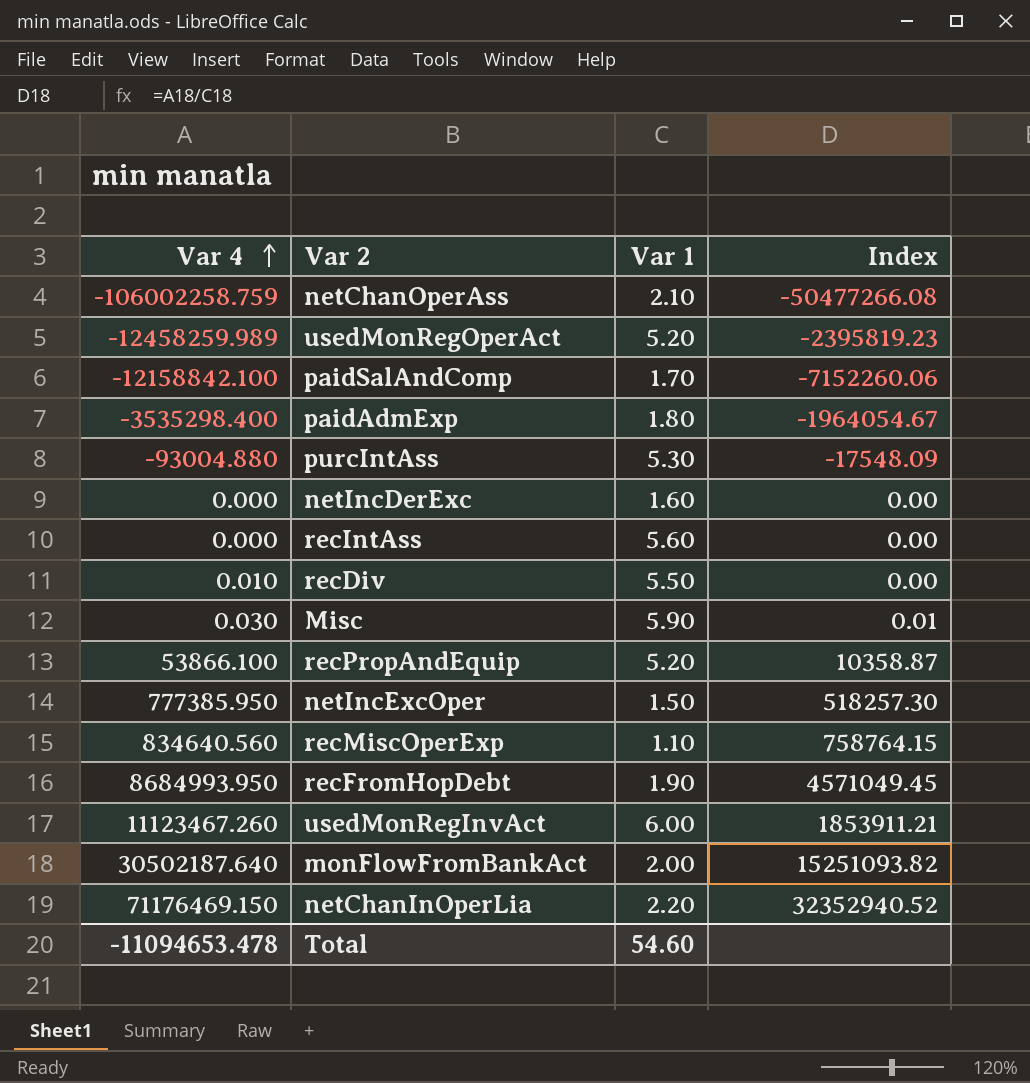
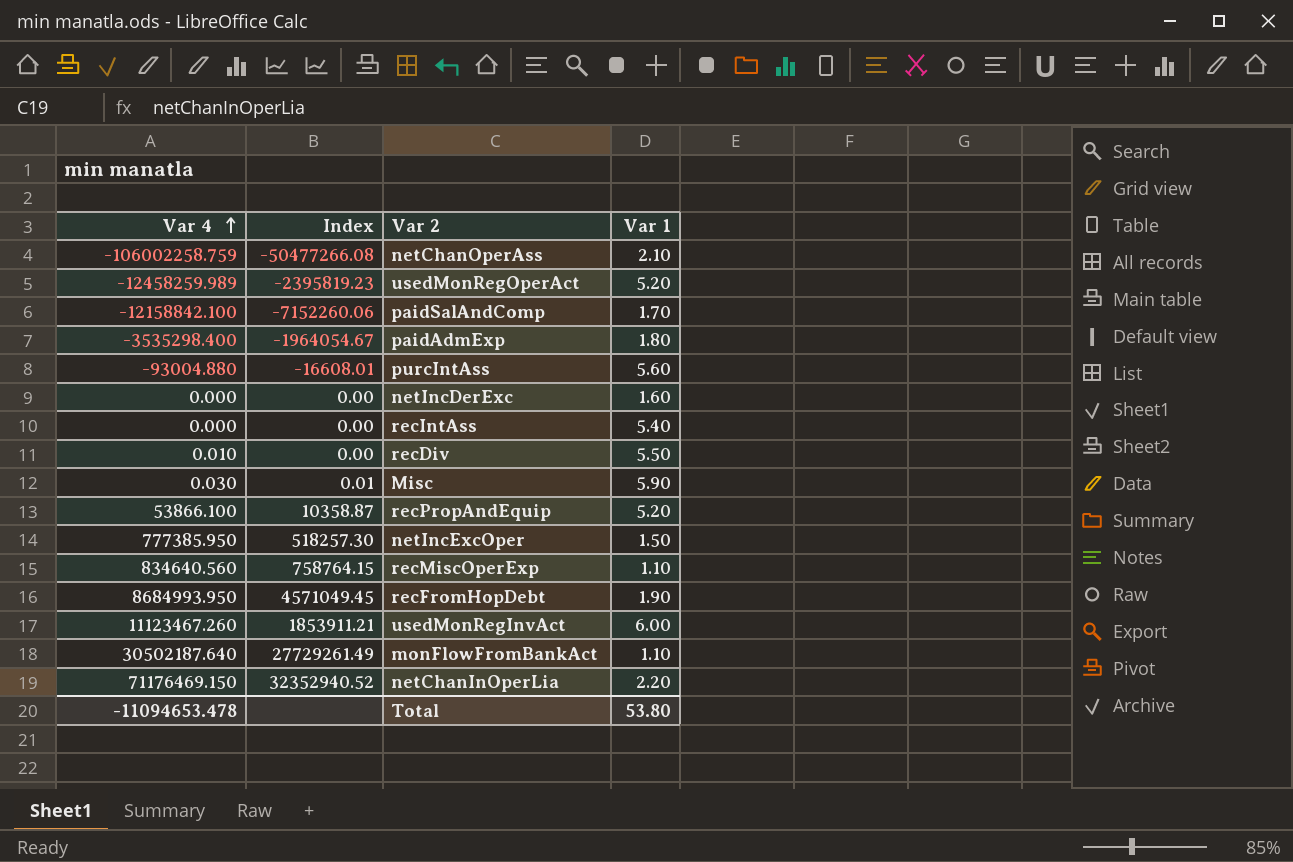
column Index | position: 4 -> 2
purcIntAss | Index: -17548.09 -> -16608.01
purcIntAss | Var 1: 5.30 -> 5.60
recIntAss | Var 1: 5.60 -> 5.40
monFlowFromBankAct | Index: 15251093.82 -> 27729261.49
monFlowFromBankAct | Var 1: 2.00 -> 1.10
Total | Var 1: 54.60 -> 53.80

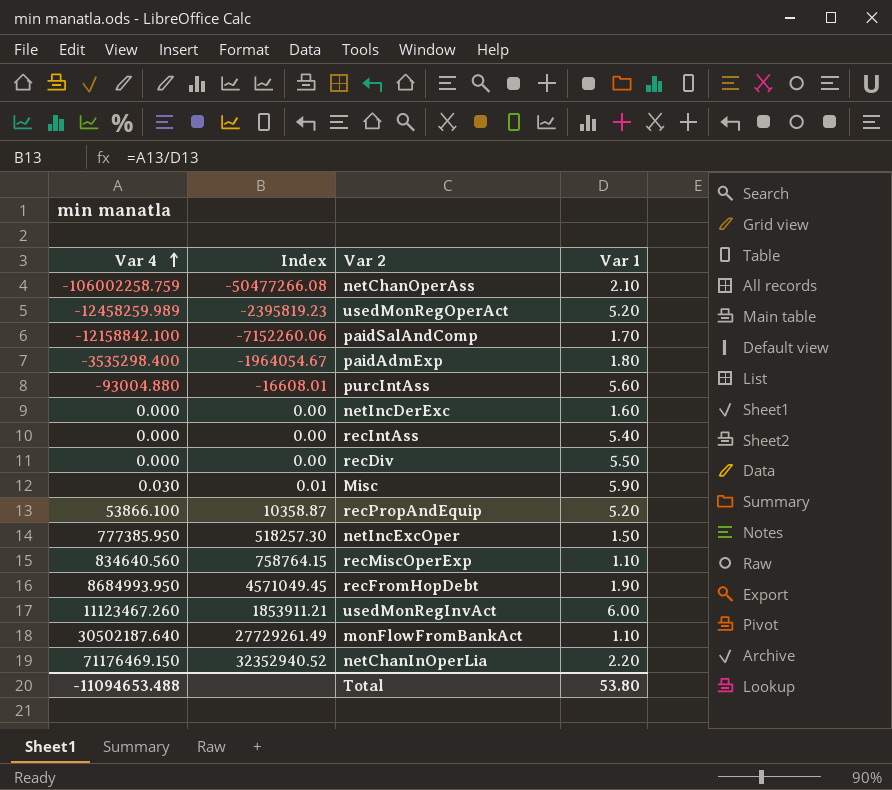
recDiv | Var 4: 0.010 -> 0.000
Total | Var 4: -11094653.478 -> -11094653.488

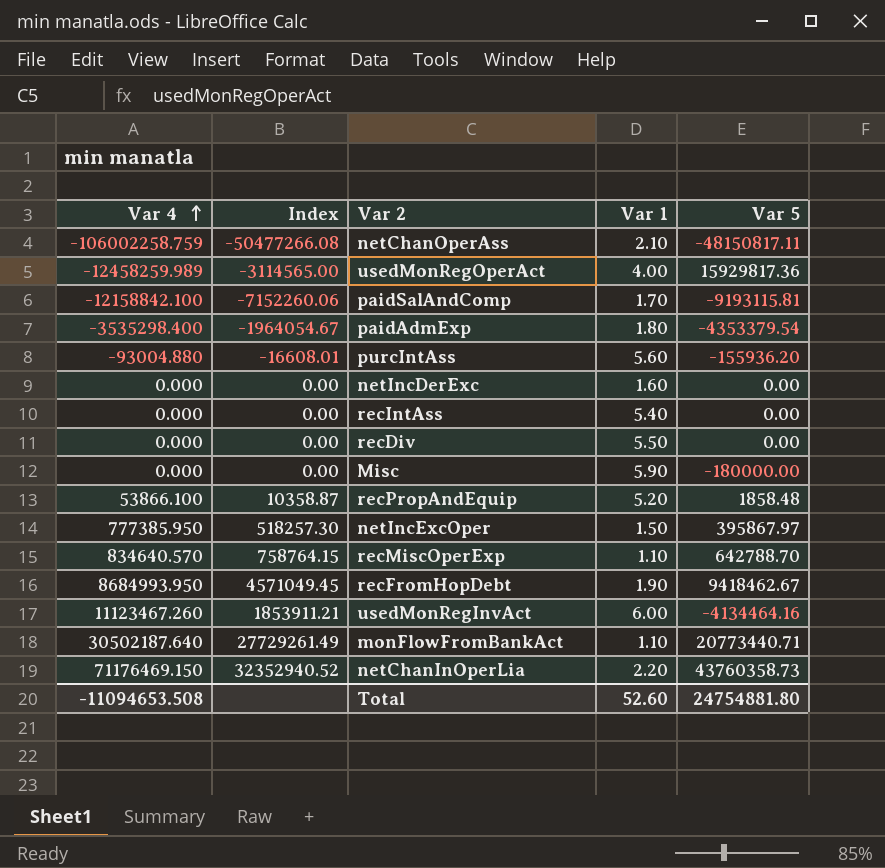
column Var 5 | position: none -> 5
usedMonRegOperAct | Index: -2395819.23 -> -3114565.00
usedMonRegOperAct | Var 1: 5.20 -> 4.00
Misc | Var 4: 0.030 -> 0.000
Misc | Index: 0.01 -> 0.00
recMiscOperExp | Var 4: 834640.560 -> 834640.570
Total | Var 4: -11094653.488 -> -11094653.508
Total | Var 1: 53.80 -> 52.60

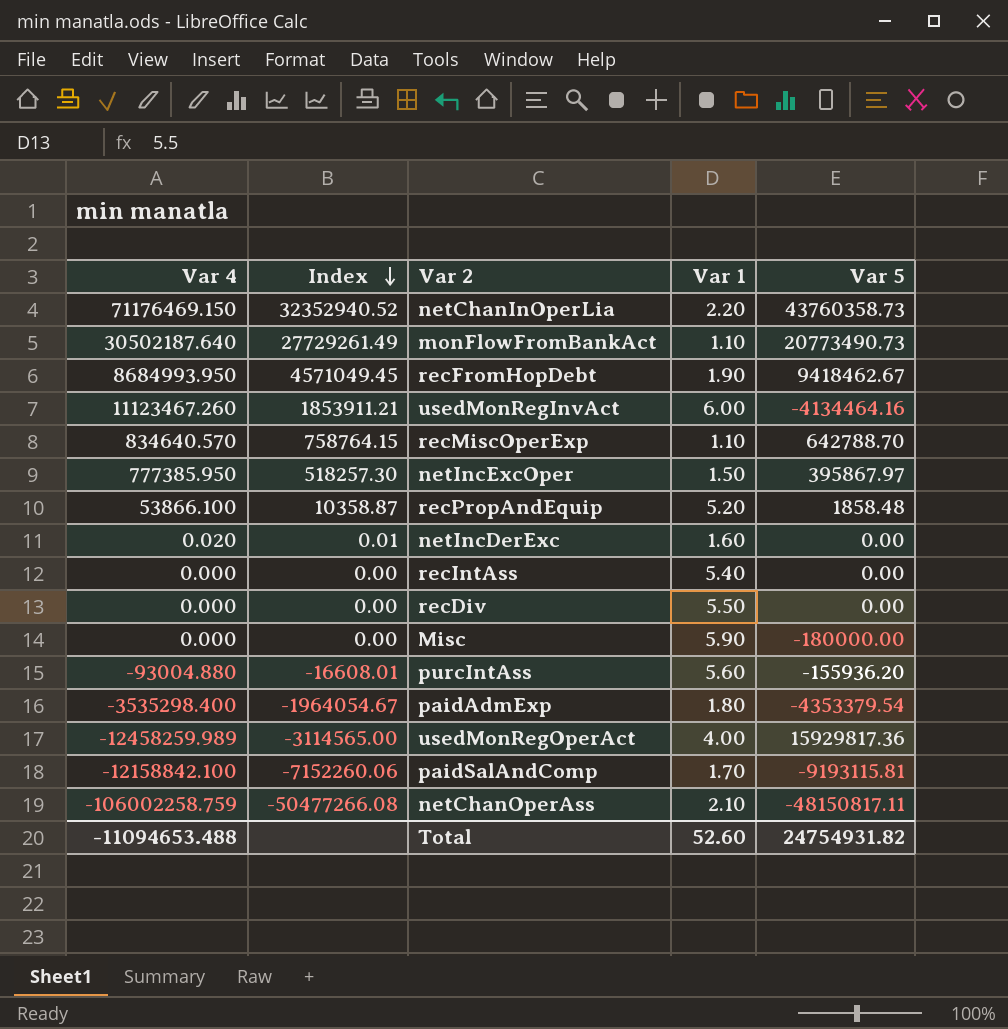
row order: Var 4 ascending -> Index descending
monFlowFromBankAct | Var 5: 20773440.71 -> 20773490.73
netIncDerExc | Var 4: 0.000 -> 0.020
netIncDerExc | Index: 0.00 -> 0.01
Total | Var 4: -11094653.508 -> -11094653.488
Total | Var 5: 24754881.80 -> 24754931.82

